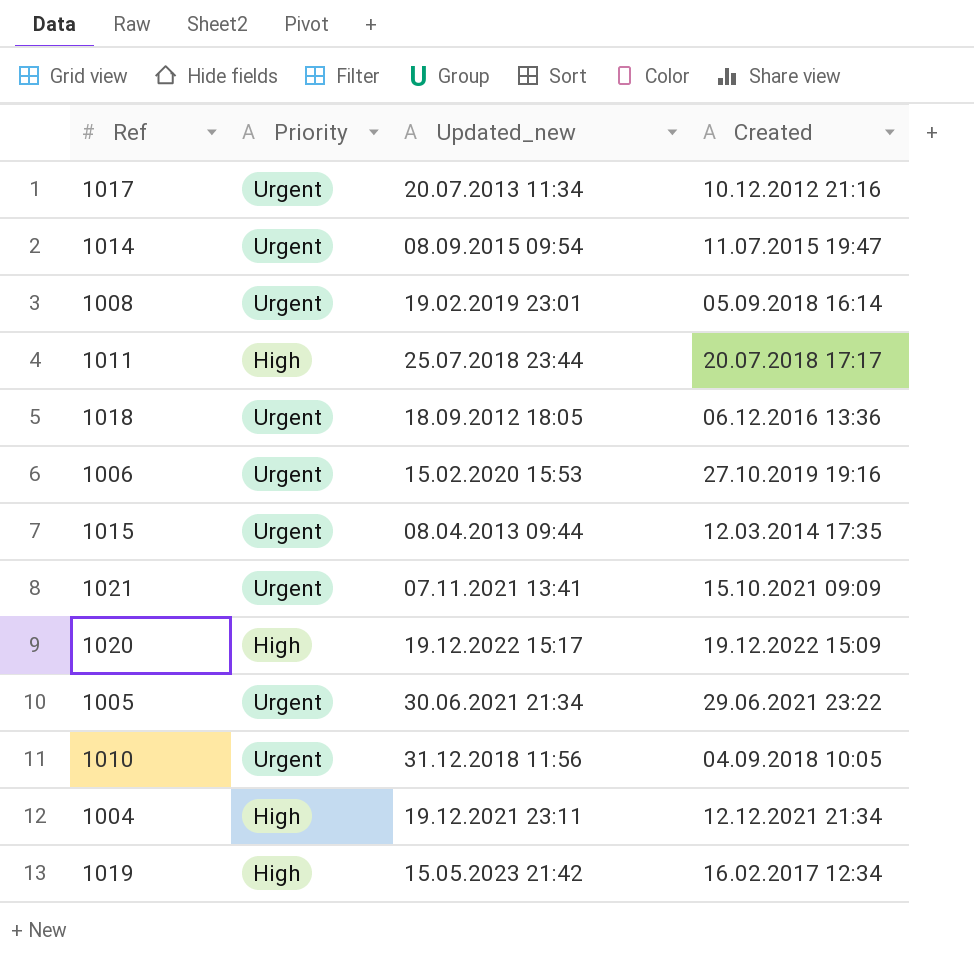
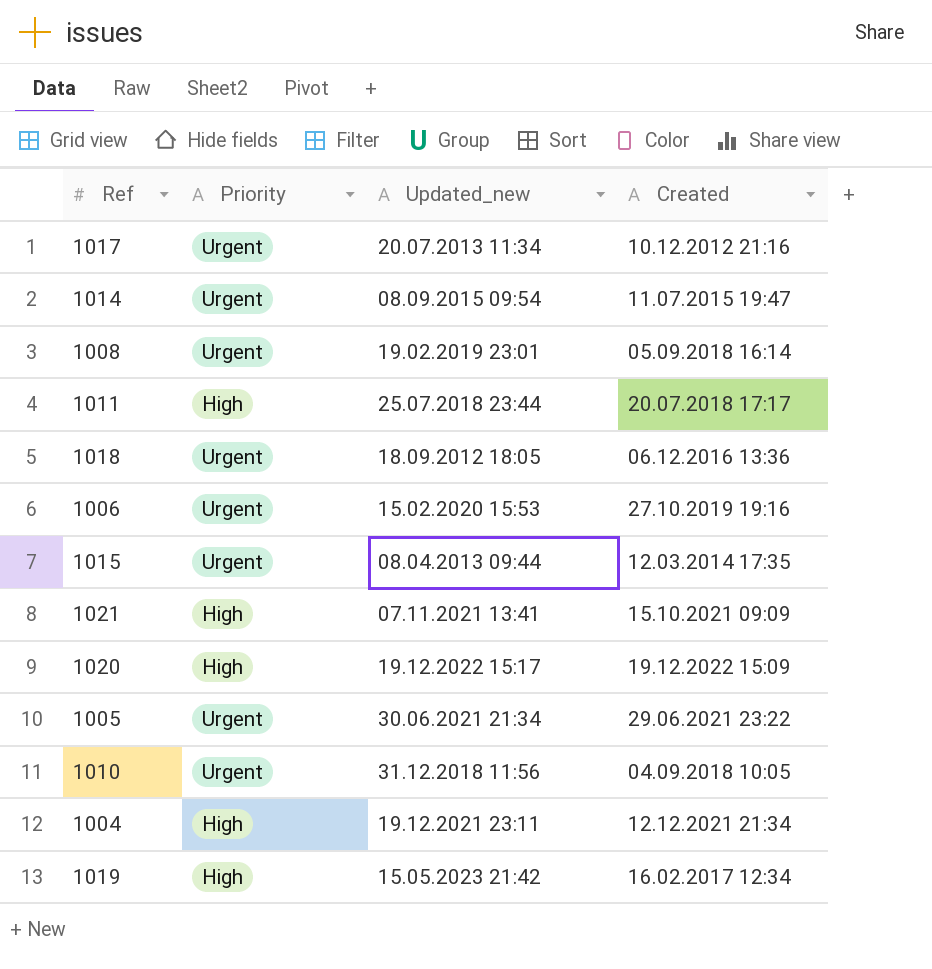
1021 | Priority: Urgent -> High

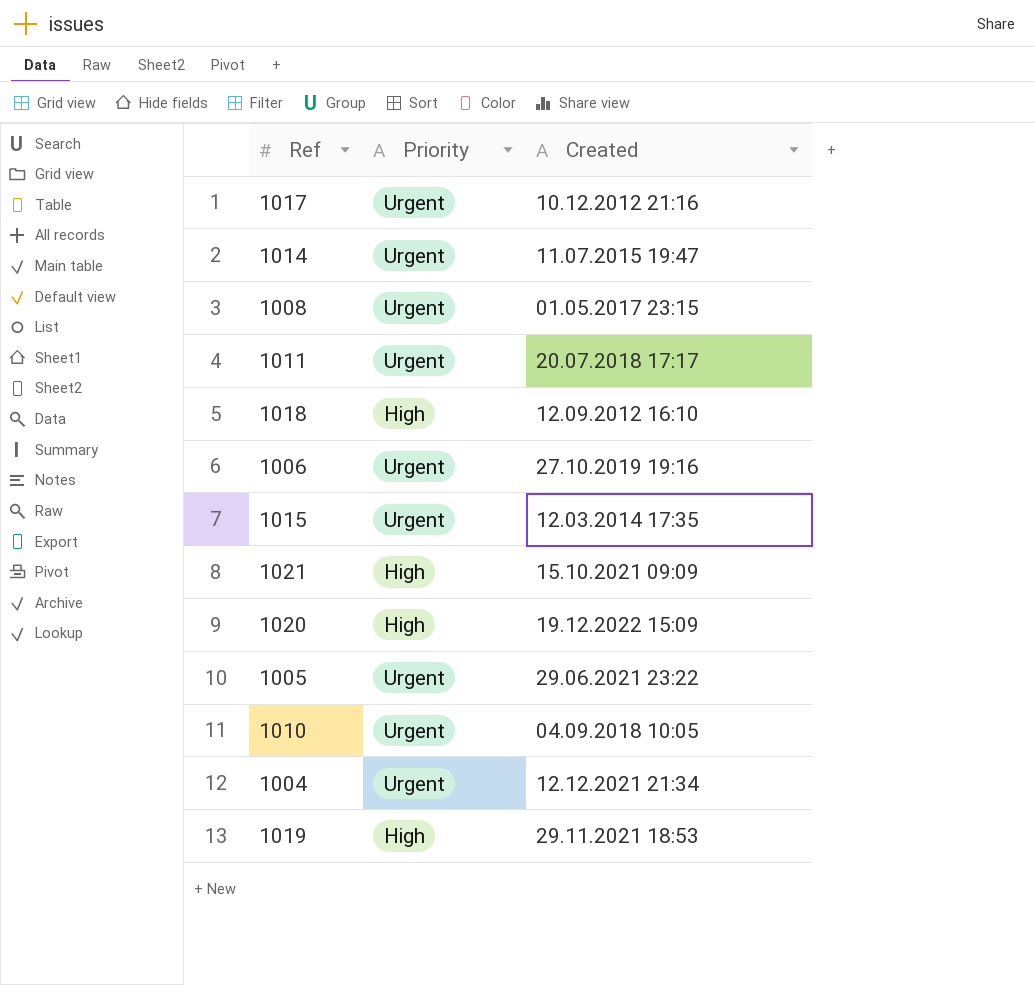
column Updated_new | position: 3 -> none
1008 | Created: 05.09.2018 16:14 -> 01.05.2017 23:15
1011 | Priority: High -> Urgent
1018 | Priority: Urgent -> High
1018 | Created: 06.12.2016 13:36 -> 12.09.2012 16:10
1004 | Priority: High -> Urgent
1019 | Created: 16.02.2017 12:34 -> 29.11.2021 18:53

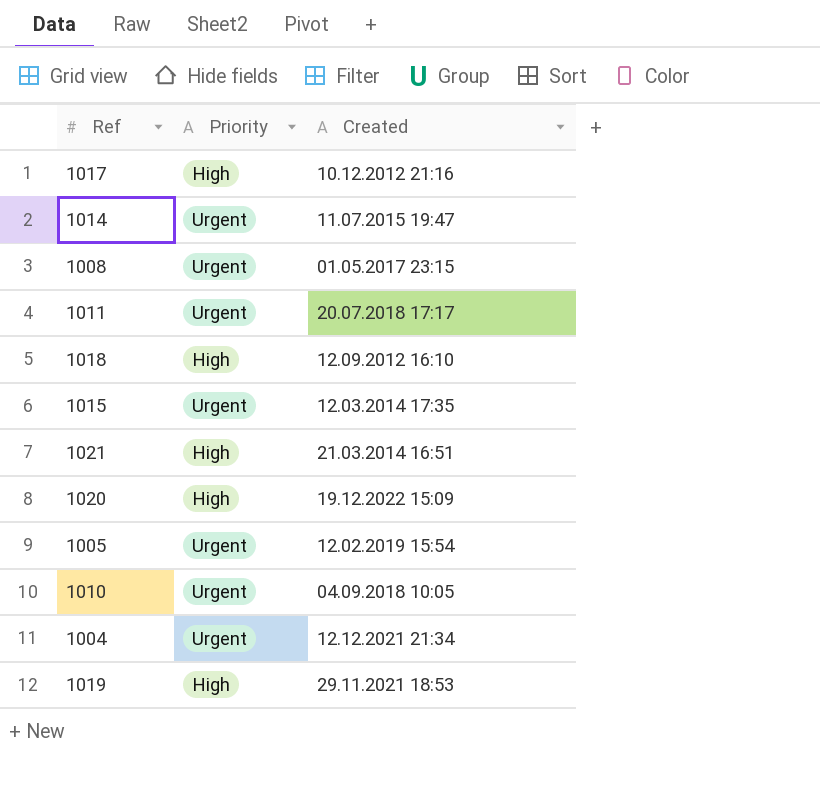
row 1006: Urgent | 27.10.2019 19:16 -> none
1017 | Priority: Urgent -> High
1021 | Created: 15.10.2021 09:09 -> 21.03.2014 16:51
1005 | Created: 29.06.2021 23:22 -> 12.02.2019 15:54

